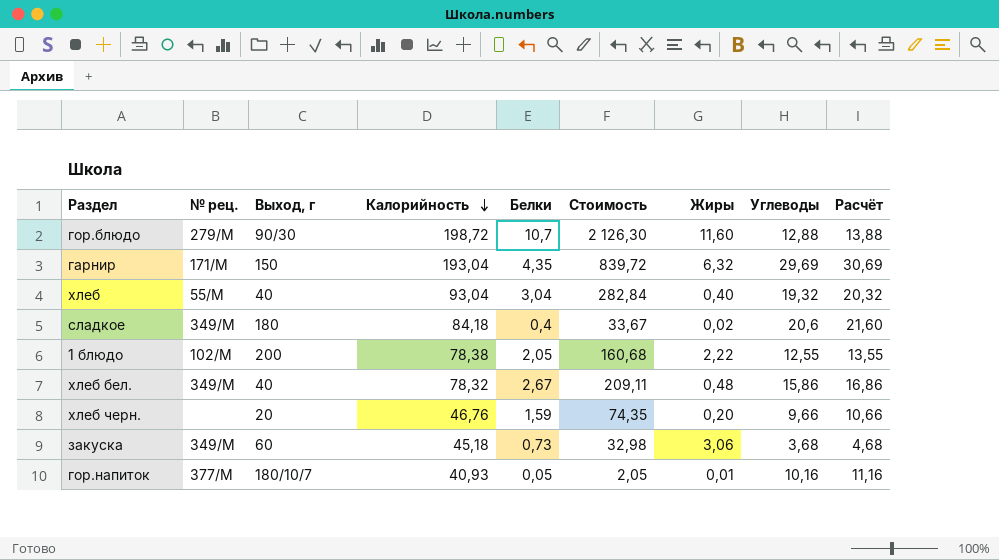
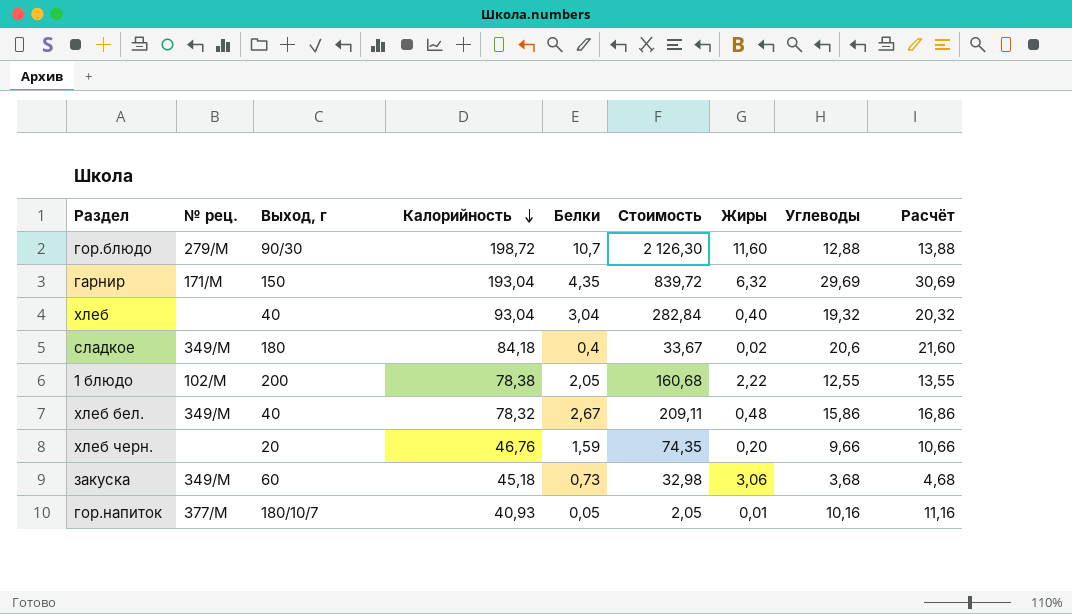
хлеб | № рец.: 55/М -> none

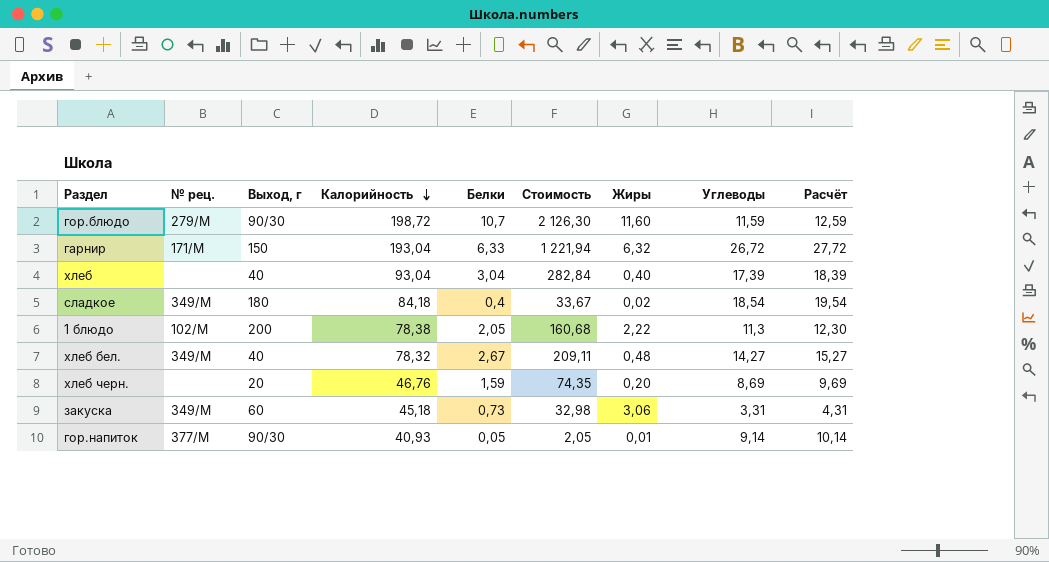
гор.блюдо | Углеводы: 12,88 -> 11,59
гор.блюдо | Расчёт: 13,88 -> 12,59
гарнир | Белки: 4,35 -> 6,33
гарнир | Стоимость: 839,72 -> 1 221,94
гарнир | Углеводы: 29,69 -> 26,72
гарнир | Расчёт: 30,69 -> 27,72
хлеб | Углеводы: 19,32 -> 17,39
хлеб | Расчёт: 20,32 -> 18,39
сладкое | Углеводы: 20,6 -> 18,54
сладкое | Расчёт: 21,60 -> 19,54
1 блюдо | Углеводы: 12,55 -> 11,3
1 блюдо | Расчёт: 13,55 -> 12,30
хлеб бел. | Углеводы: 15,86 -> 14,27
хлеб бел. | Расчёт: 16,86 -> 15,27
хлеб черн. | Углеводы: 9,66 -> 8,69
хлеб черн. | Расчёт: 10,66 -> 9,69
закуска | Углеводы: 3,68 -> 3,31
закуска | Расчёт: 4,68 -> 4,31
гор.напиток | Выход, г: 180/10/7 -> 90/30
гор.напиток | Углеводы: 10,16 -> 9,14
гор.напиток | Расчёт: 11,16 -> 10,14

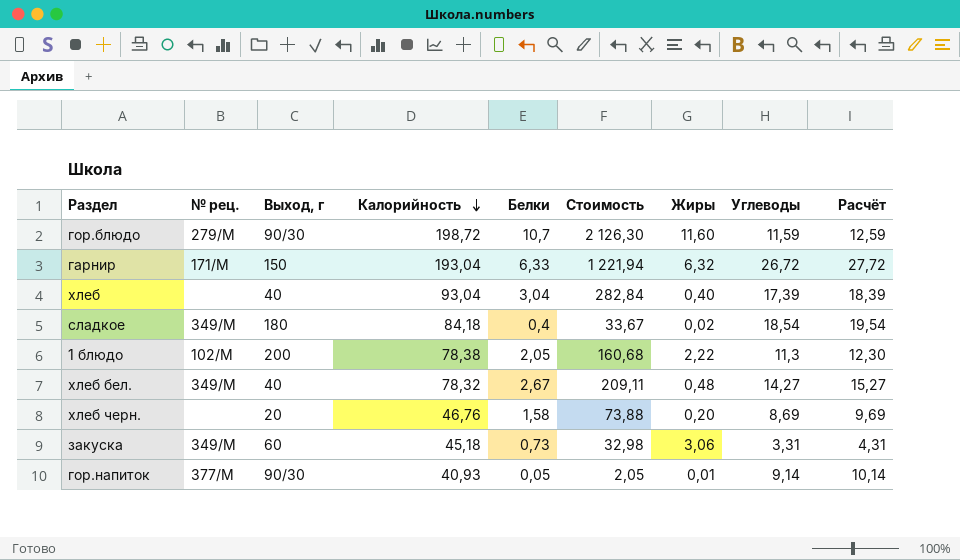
хлеб черн. | Белки: 1,59 -> 1,58
хлеб черн. | Стоимость: 74,35 -> 73,88

